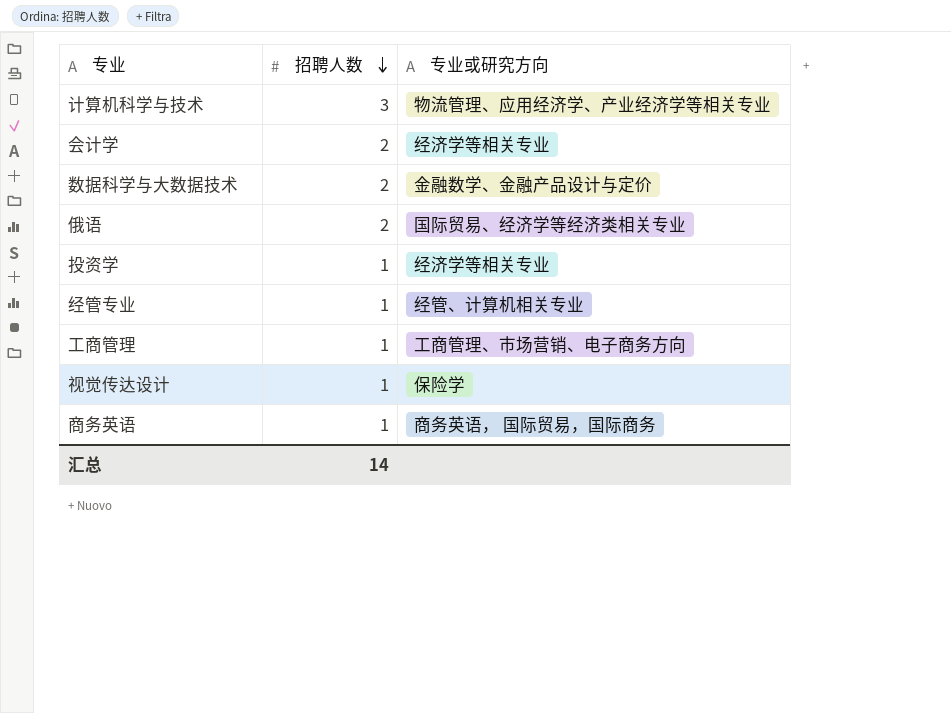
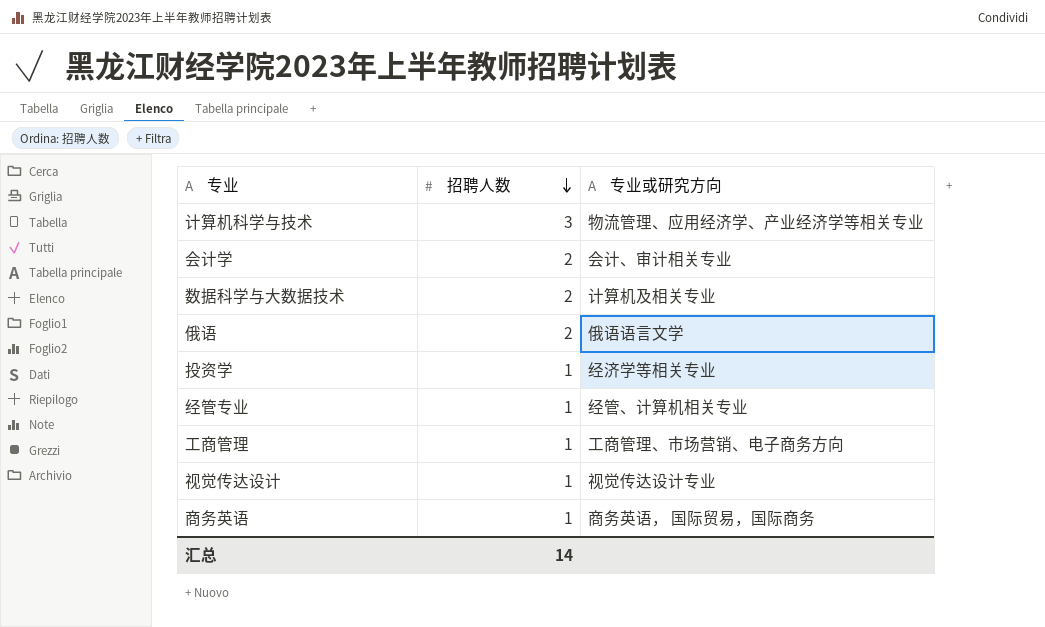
会计学 | 专业或研究方向: 经济学等相关专业 -> 会计、审计相关专业
数据科学与大数据技术 | 专业或研究方向: 金融数学、金融产品设计与定价 -> 计算机及相关专业
俄语 | 专业或研究方向: 国际贸易、经济学等经济类相关专业 -> 俄语语言文学
视觉传达设计 | 专业或研究方向: 保险学 -> 视觉传达设计专业

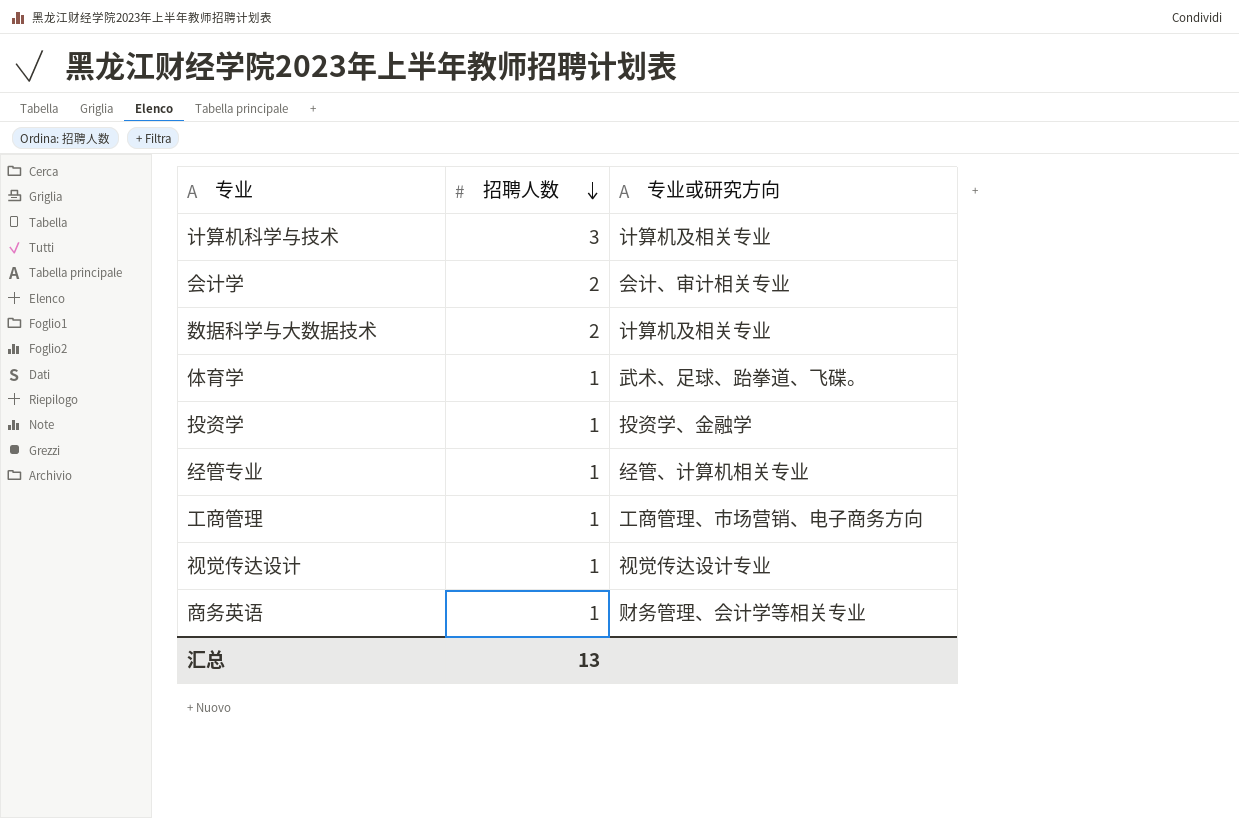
row 俄语: 2 | 俄语语言文学 -> none
计算机科学与技术 | 专业或研究方向: 物流管理、应用经济学、产业经济学等相关专业 -> 计算机及相关专业
row 体育学: none -> 1 | 武术、足球、跆拳道、飞碟。
投资学 | 专业或研究方向: 经济学等相关专业 -> 投资学、金融学
商务英语 | 专业或研究方向: 商务英语， 国际贸易，国际商务 -> 财务管理、会计学等相关专业
汇总 | 招聘人数: 14 -> 13

